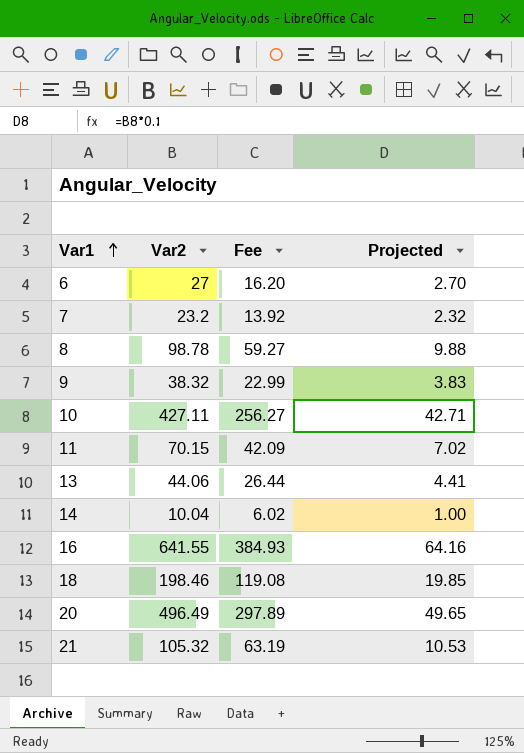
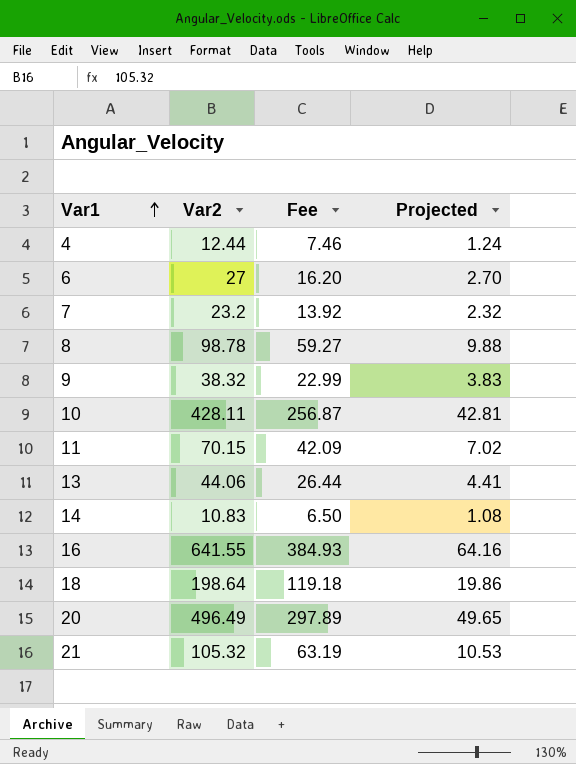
row 4: none -> 12.44 | 7.46 | 1.24
10 | Var2: 427.11 -> 428.11
10 | Fee: 256.27 -> 256.87
10 | Projected: 42.71 -> 42.81
14 | Var2: 10.04 -> 10.83
14 | Fee: 6.02 -> 6.50
14 | Projected: 1.00 -> 1.08
18 | Var2: 198.46 -> 198.64
18 | Fee: 119.08 -> 119.18
18 | Projected: 19.85 -> 19.86

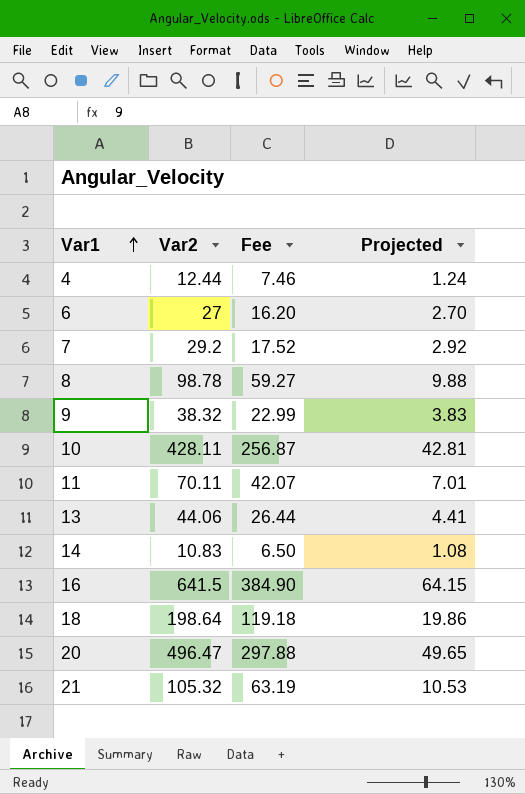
7 | Var2: 23.2 -> 29.2
7 | Fee: 13.92 -> 17.52
7 | Projected: 2.32 -> 2.92
11 | Var2: 70.15 -> 70.11
11 | Fee: 42.09 -> 42.07
11 | Projected: 7.02 -> 7.01
16 | Var2: 641.55 -> 641.5
16 | Fee: 384.93 -> 384.90
16 | Projected: 64.16 -> 64.15
20 | Var2: 496.49 -> 496.47
20 | Fee: 297.89 -> 297.88

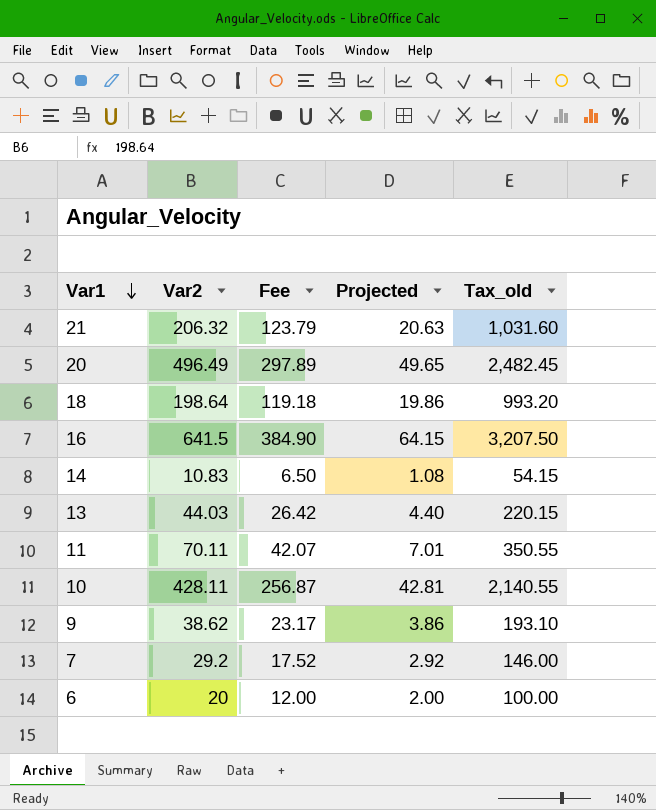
row order: Var1 ascending -> Var1 descending
column Tax_old | formula: none -> [Var2] * 5
row 4: 12.44 | 7.46 | 1.24 -> none
row 8: 98.78 | 59.27 | 9.88 -> none
21 | Var2: 105.32 -> 206.32
21 | Fee: 63.19 -> 123.79
21 | Projected: 10.53 -> 20.63
20 | Var2: 496.47 -> 496.49
20 | Fee: 297.88 -> 297.89
13 | Var2: 44.06 -> 44.03
13 | Fee: 26.44 -> 26.42
13 | Projected: 4.41 -> 4.40
9 | Var2: 38.32 -> 38.62
9 | Fee: 22.99 -> 23.17
9 | Projected: 3.83 -> 3.86
6 | Var2: 27 -> 20
6 | Fee: 16.20 -> 12.00
6 | Projected: 2.70 -> 2.00

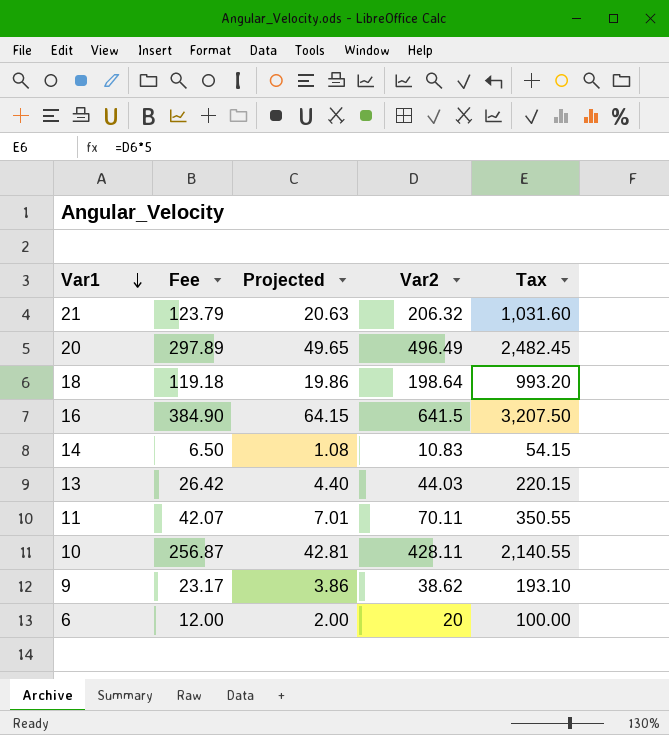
column Var2 | position: 2 -> 4
column name: Tax_old -> Tax
row 7: 29.2 | 17.52 | 2.92 | 146.00 -> none

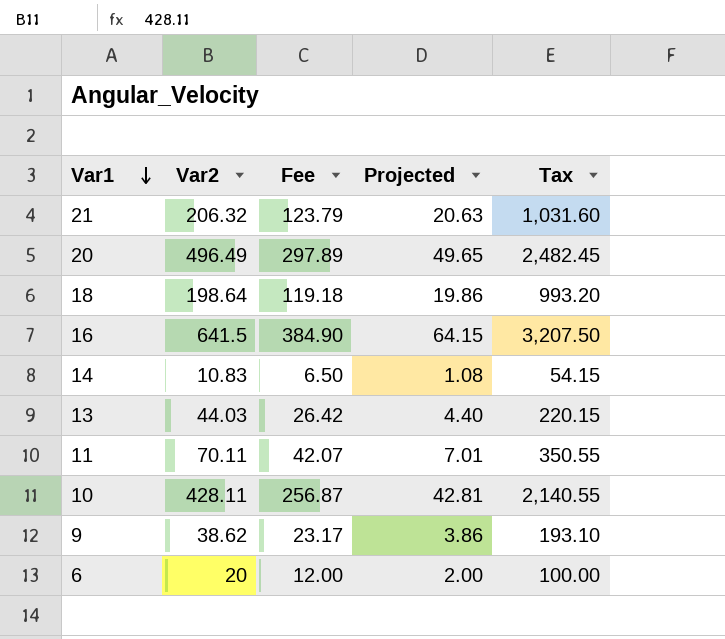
column Var2 | position: 4 -> 2

